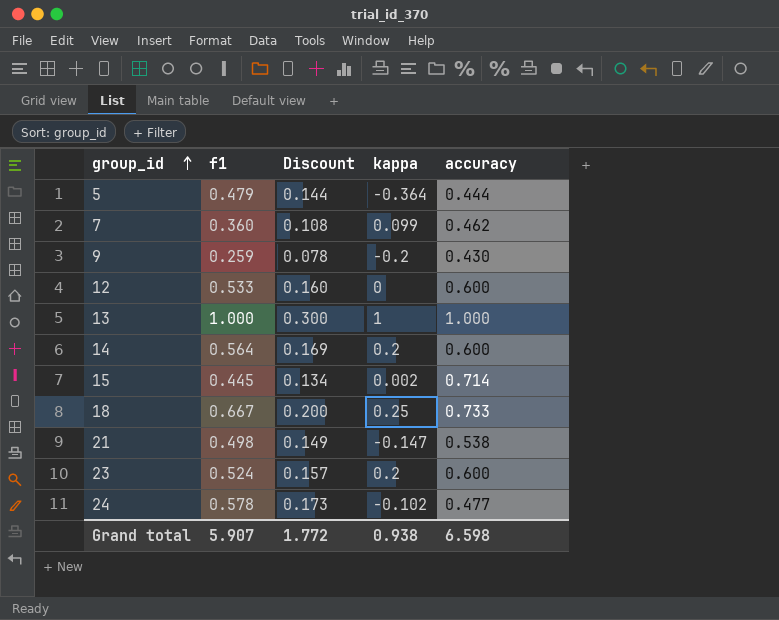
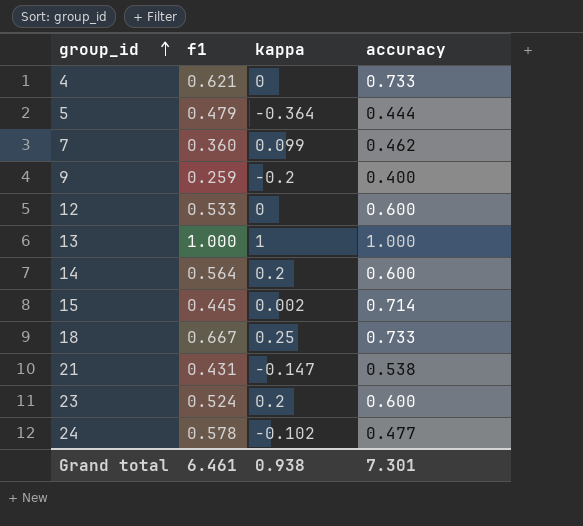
column Discount | formula: [f1] * 0.3 -> none
row 4: none -> 0.621 | 0 | 0.733
9 | accuracy: 0.430 -> 0.400
21 | f1: 0.498 -> 0.431
Grand total | f1: 5.907 -> 6.461
Grand total | accuracy: 6.598 -> 7.301

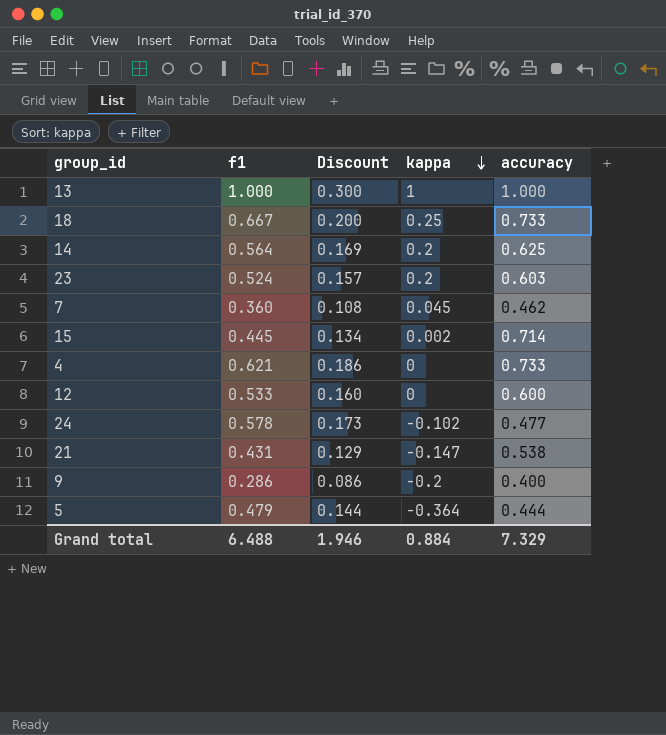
row order: group_id ascending -> kappa descending
column Discount | formula: none -> [f1] * 0.3
14 | accuracy: 0.600 -> 0.625
23 | accuracy: 0.600 -> 0.603
7 | kappa: 0.099 -> 0.045
9 | f1: 0.259 -> 0.286
Grand total | f1: 6.461 -> 6.488
Grand total | kappa: 0.938 -> 0.884
Grand total | accuracy: 7.301 -> 7.329

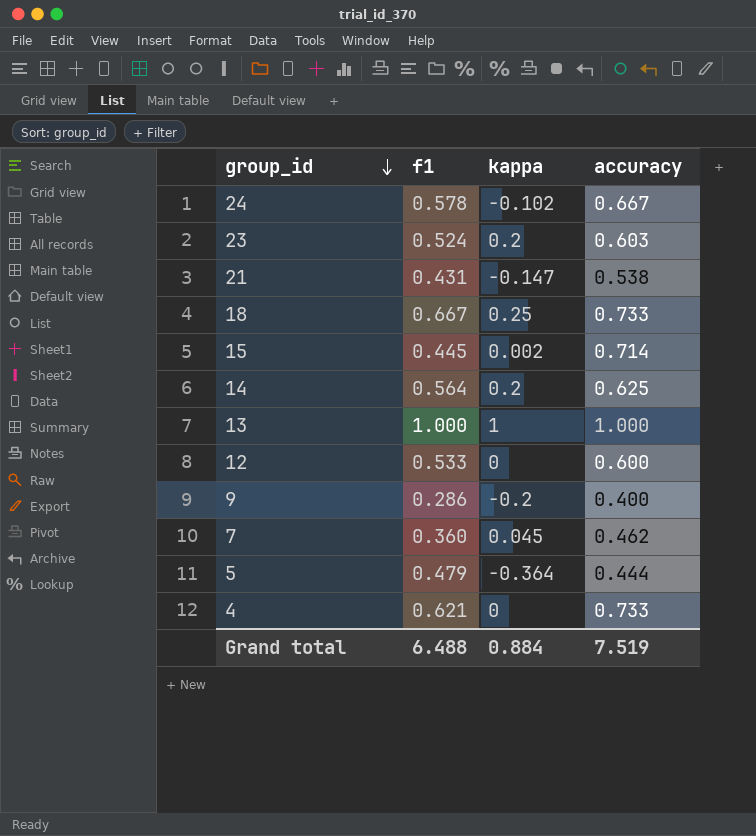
row order: kappa descending -> group_id descending
column Discount | formula: [f1] * 0.3 -> none
24 | accuracy: 0.477 -> 0.667
Grand total | accuracy: 7.329 -> 7.519

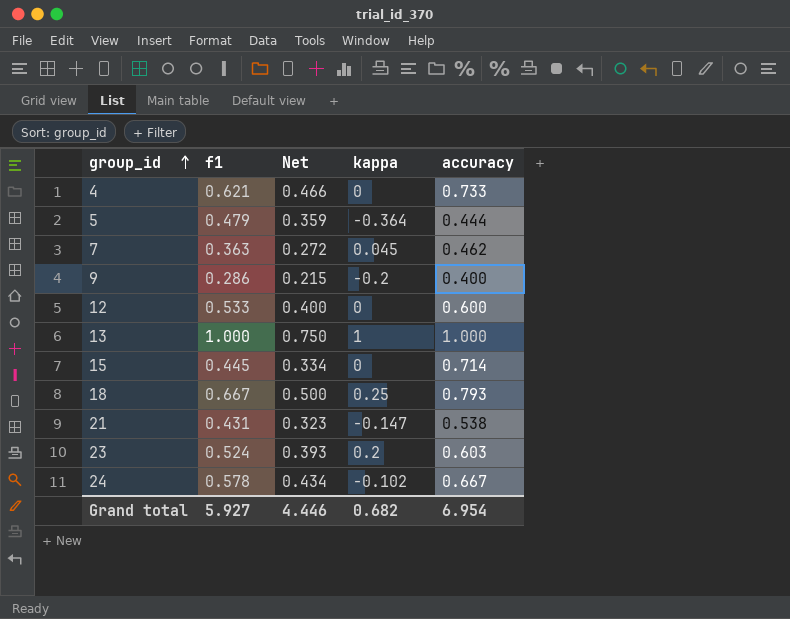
row order: group_id descending -> group_id ascending
column Net | formula: none -> [f1] * 0.75
row 14: 0.564 | 0.2 | 0.625 -> none
7 | f1: 0.360 -> 0.363
15 | kappa: 0.002 -> 0
18 | accuracy: 0.733 -> 0.793
Grand total | f1: 6.488 -> 5.927
Grand total | kappa: 0.884 -> 0.682
Grand total | accuracy: 7.519 -> 6.954

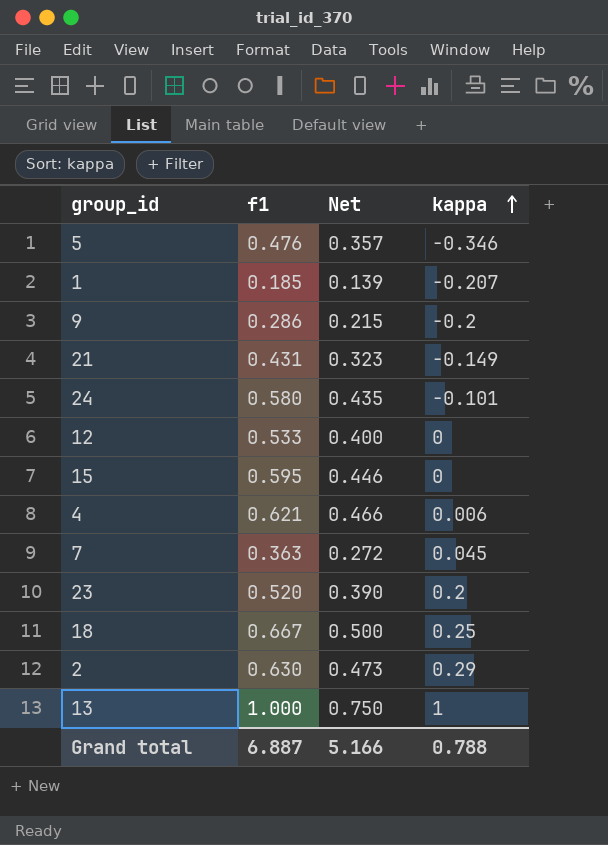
row order: group_id ascending -> kappa ascending
column accuracy | position: 5 -> none
5 | f1: 0.479 -> 0.476
5 | Net: 0.359 -> 0.357
5 | kappa: -0.364 -> -0.346
row 1: none -> 0.185 | 0.139 | -0.207
21 | kappa: -0.147 -> -0.149
24 | f1: 0.578 -> 0.580
24 | Net: 0.434 -> 0.435
24 | kappa: -0.102 -> -0.101
15 | f1: 0.445 -> 0.595
15 | Net: 0.334 -> 0.446
4 | kappa: 0 -> 0.006
23 | f1: 0.524 -> 0.520
23 | Net: 0.393 -> 0.390
row 2: none -> 0.630 | 0.473 | 0.29
Grand total | f1: 5.927 -> 6.887
Grand total | Net: 4.446 -> 5.166
Grand total | kappa: 0.682 -> 0.788

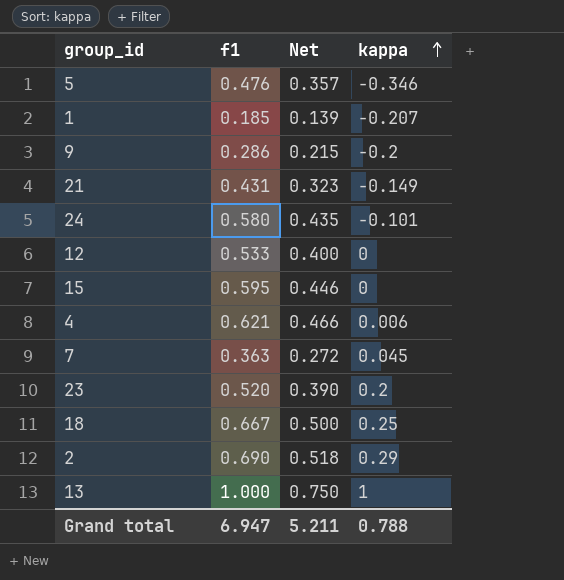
2 | f1: 0.630 -> 0.690
2 | Net: 0.473 -> 0.518
Grand total | f1: 6.887 -> 6.947
Grand total | Net: 5.166 -> 5.211

